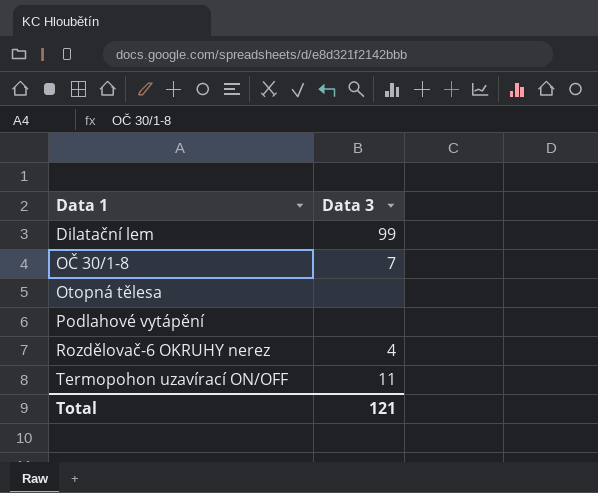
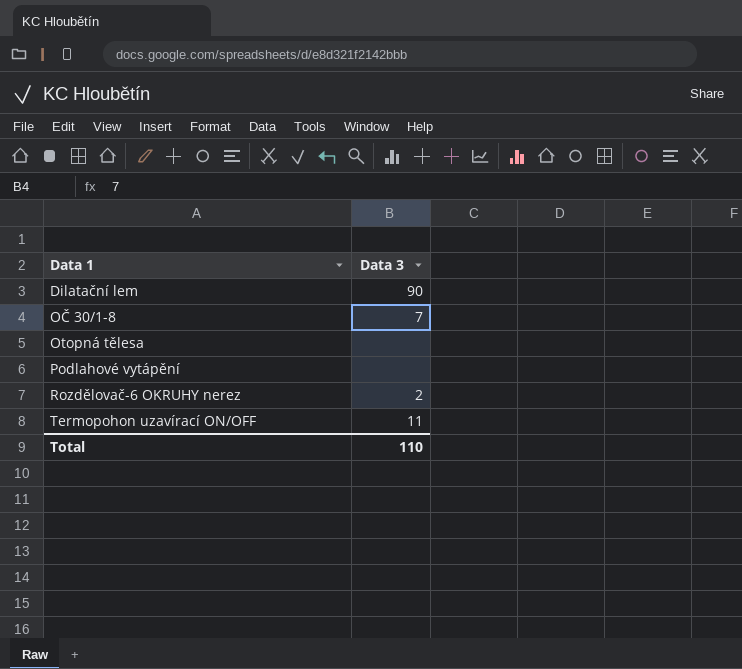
Dilatační lem | Data 3: 99 -> 90
Rozdělovač-6 OKRUHY nerez | Data 3: 4 -> 2
Total | Data 3: 121 -> 110

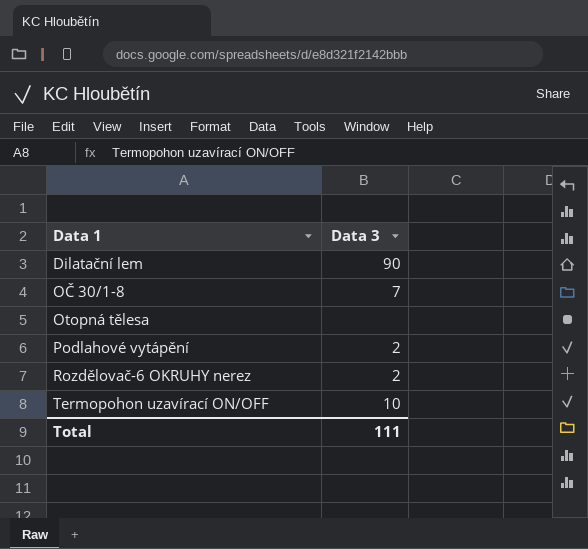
Podlahové vytápění | Data 3: none -> 2
Termopohon uzavírací ON/OFF | Data 3: 11 -> 10
Total | Data 3: 110 -> 111

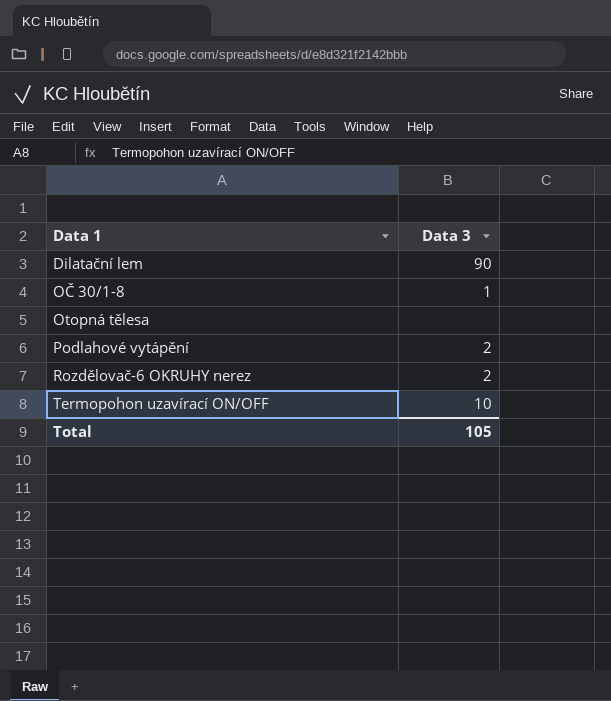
OČ 30/1-8 | Data 3: 7 -> 1
Total | Data 3: 111 -> 105

